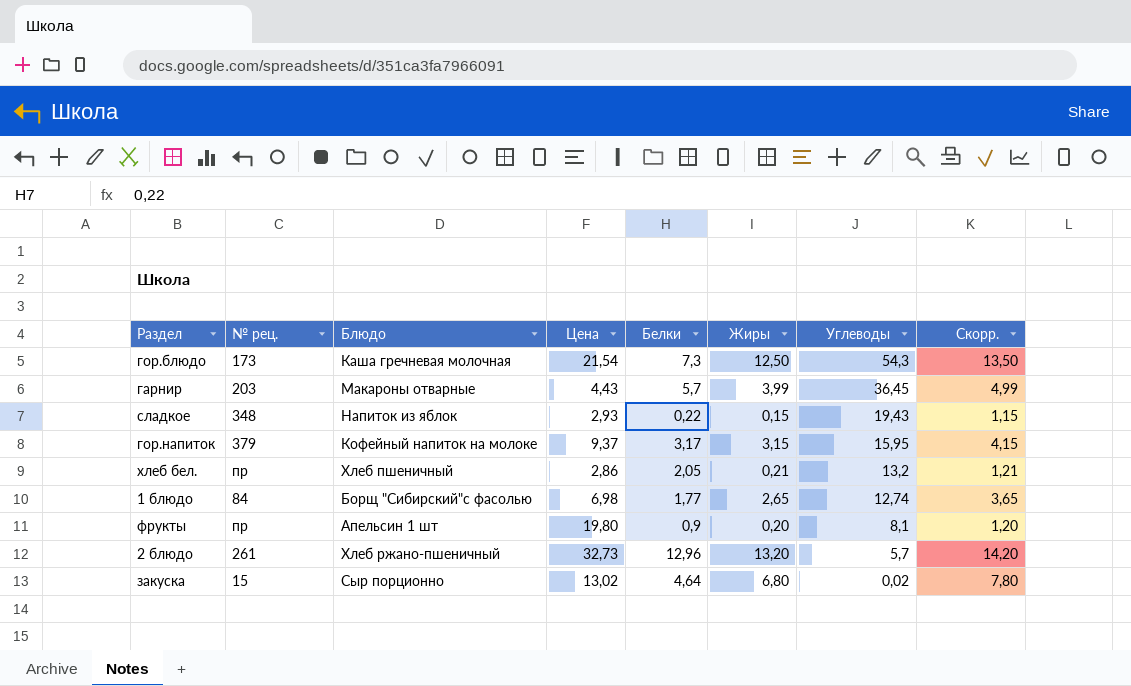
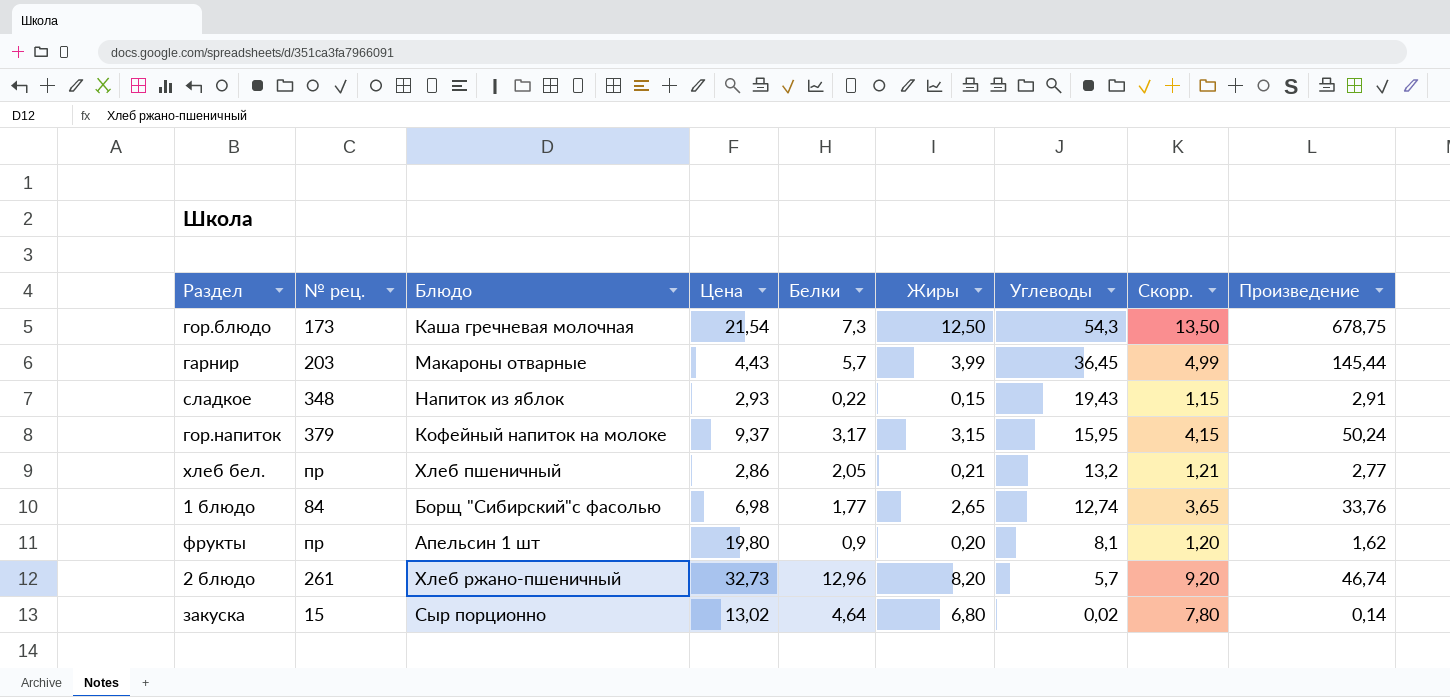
column Произведение | formula: none -> [Жиры] * [Углеводы]
2 блюдо | Жиры: 13,20 -> 8,20
2 блюдо | Скорр.: 14,20 -> 9,20

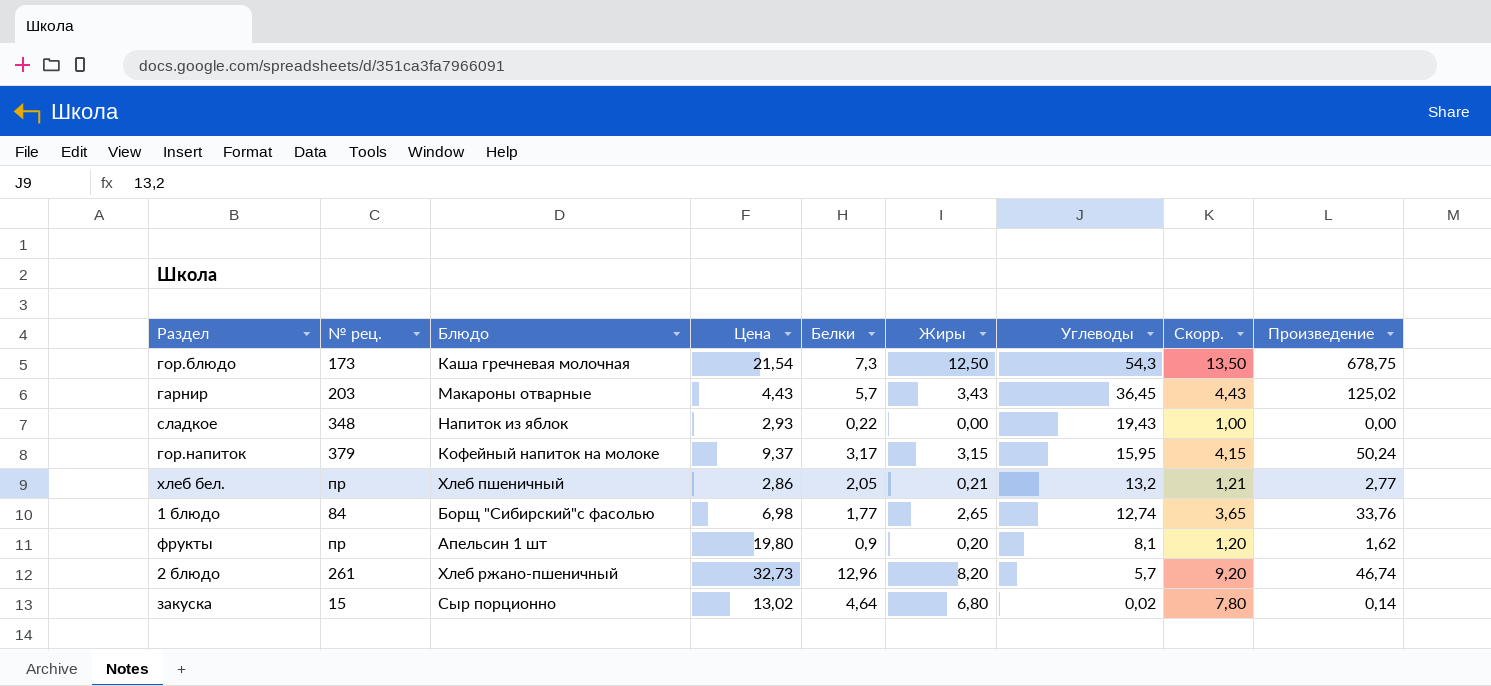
гарнир | Жиры: 3,99 -> 3,43
гарнир | Скорр.: 4,99 -> 4,43
гарнир | Произведение: 145,44 -> 125,02
сладкое | Жиры: 0,15 -> 0,00
сладкое | Скорр.: 1,15 -> 1,00
сладкое | Произведение: 2,91 -> 0,00

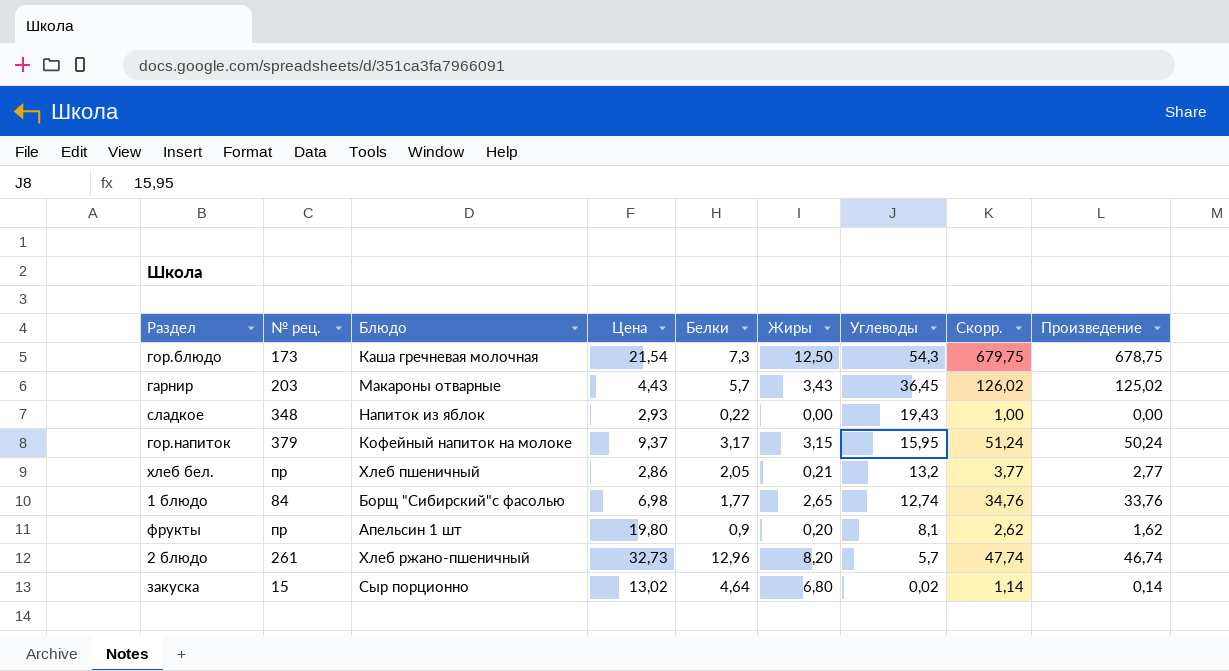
column Скорр. | formula: [Жиры] + 1 -> [Произведение] + 1

